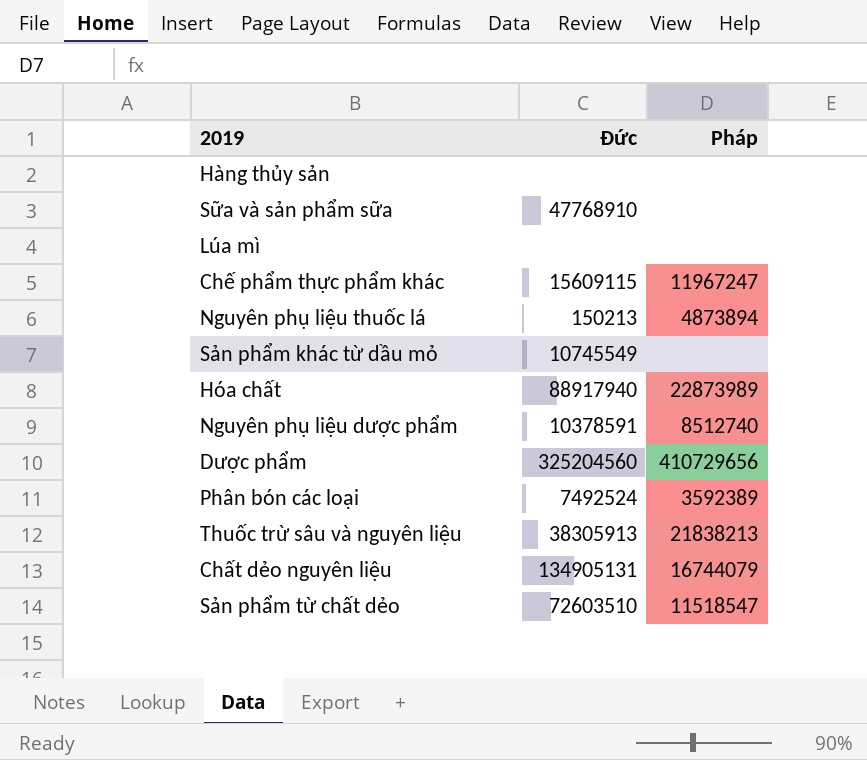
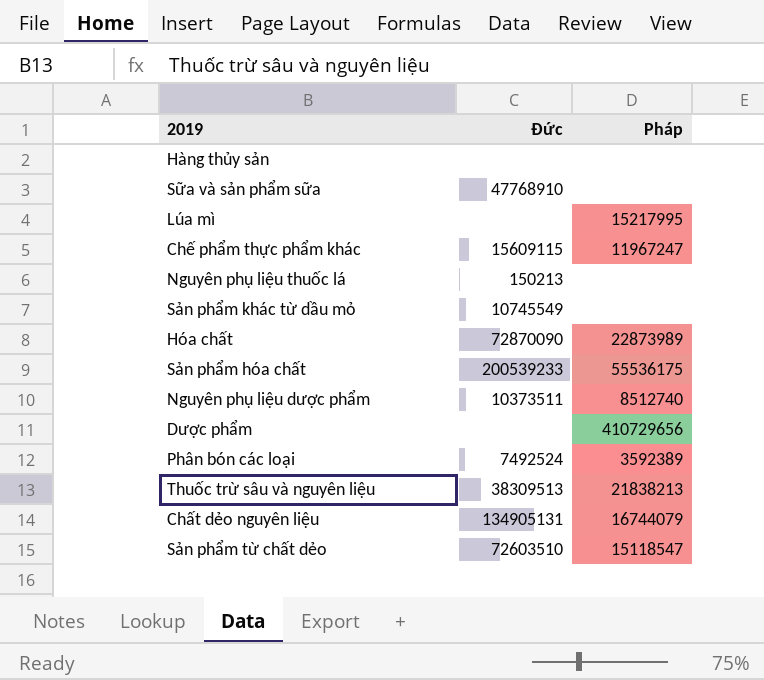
Lúa mì | Pháp: none -> 15217995
Nguyên phụ liệu thuốc lá | Pháp: 4873894 -> none
Hóa chất | Đức: 88917940 -> 72870090
row Sản phẩm hóa chất: none -> 200539233 | 55536175
Nguyên phụ liệu dược phẩm | Đức: 10378591 -> 10373511
Dược phẩm | Đức: 325204560 -> none
Thuốc trừ sâu và nguyên liệu | Đức: 38305913 -> 38309513
Sản phẩm từ chất dẻo | Pháp: 11518547 -> 15118547

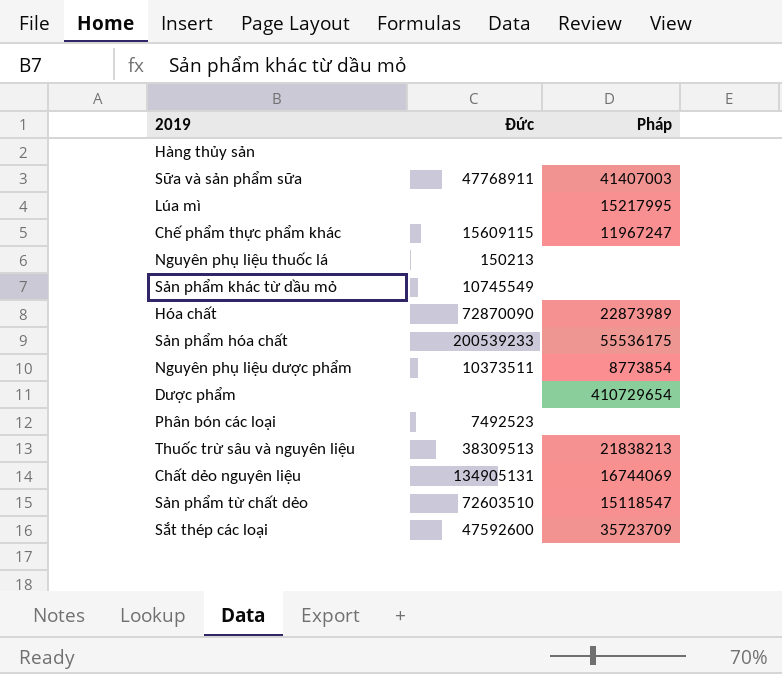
Sữa và sản phẩm sữa | Đức: 47768910 -> 47768911
Sữa và sản phẩm sữa | Pháp: none -> 41407003
Nguyên phụ liệu dược phẩm | Pháp: 8512740 -> 8773854
Dược phẩm | Pháp: 410729656 -> 410729654
Phân bón các loại | Đức: 7492524 -> 7492523
Phân bón các loại | Pháp: 3592389 -> none
Chất dẻo nguyên liệu | Pháp: 16744079 -> 16744069
row Sắt thép các loại: none -> 47592600 | 35723709

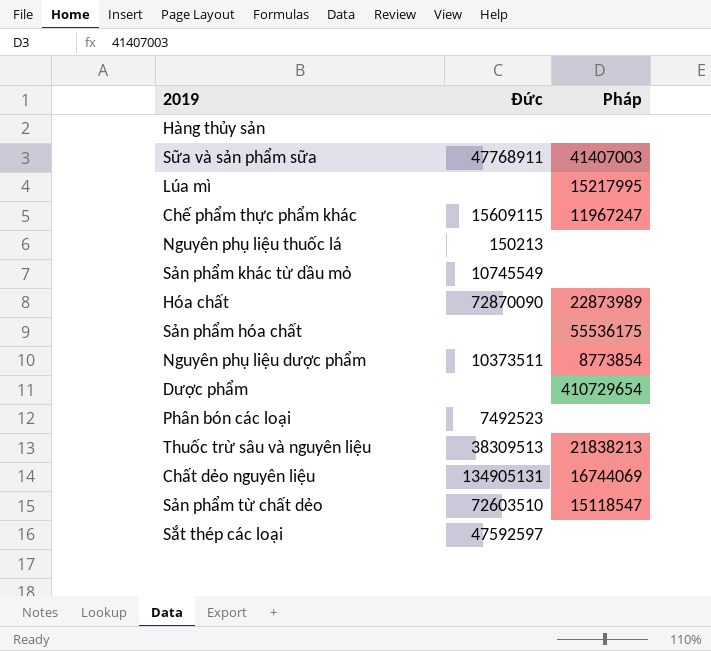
Sản phẩm hóa chất | Đức: 200539233 -> none
Sắt thép các loại | Đức: 47592600 -> 47592597
Sắt thép các loại | Pháp: 35723709 -> none

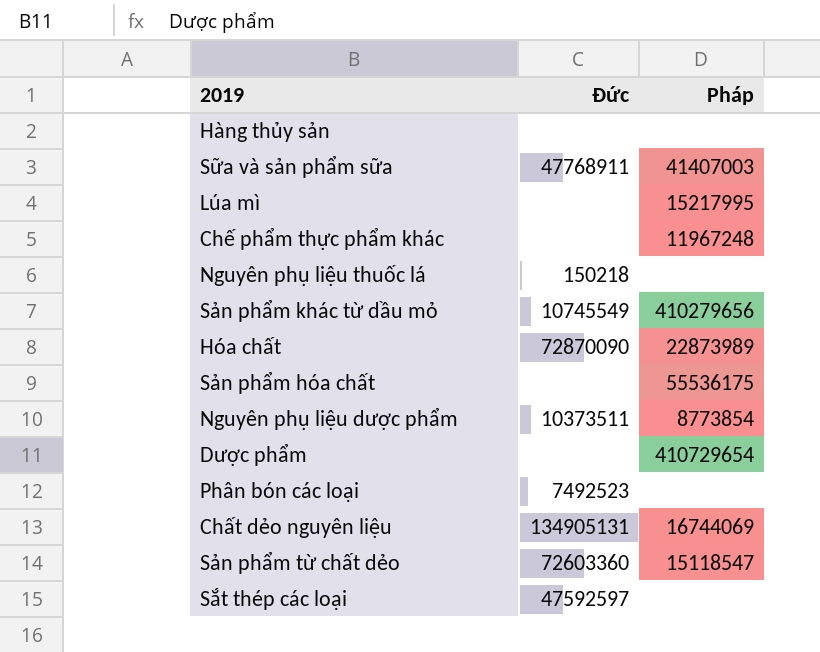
row Thuốc trừ sâu và nguyên liệu: 38309513 | 21838213 -> none
Chế phẩm thực phẩm khác | Đức: 15609115 -> none
Chế phẩm thực phẩm khác | Pháp: 11967247 -> 11967248
Nguyên phụ liệu thuốc lá | Đức: 150213 -> 150218
Sản phẩm khác từ dầu mỏ | Pháp: none -> 410279656
Sản phẩm từ chất dẻo | Đức: 72603510 -> 72603360

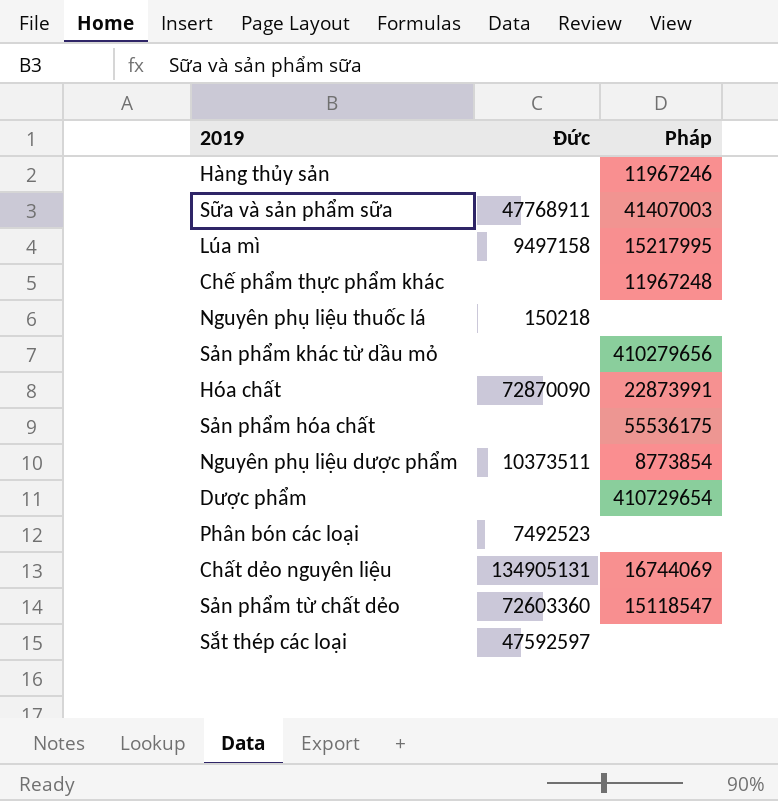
Hàng thủy sản | Pháp: none -> 11967246
Lúa mì | Đức: none -> 9497158
Sản phẩm khác từ dầu mỏ | Đức: 10745549 -> none
Hóa chất | Pháp: 22873989 -> 22873991

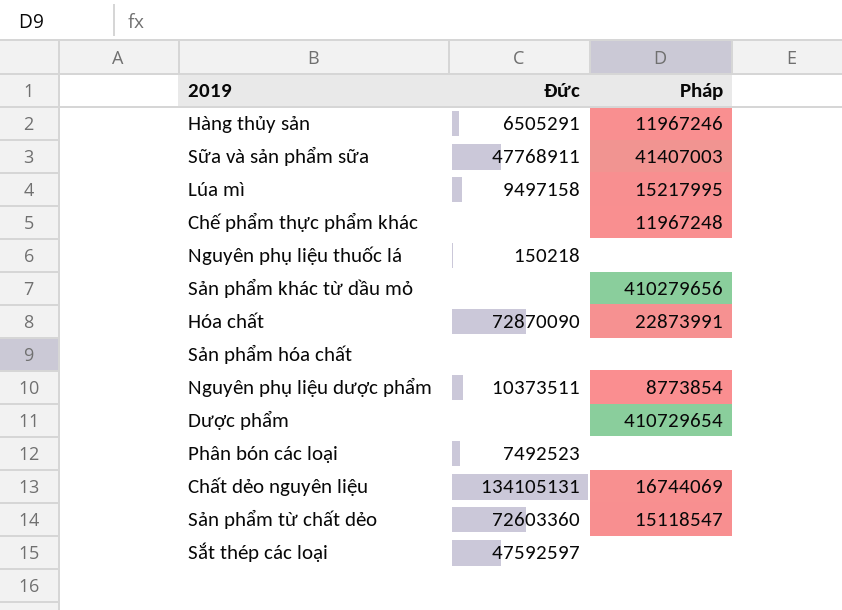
Hàng thủy sản | Đức: none -> 6505291
Sản phẩm hóa chất | Pháp: 55536175 -> none
Chất dẻo nguyên liệu | Đức: 134905131 -> 134105131

